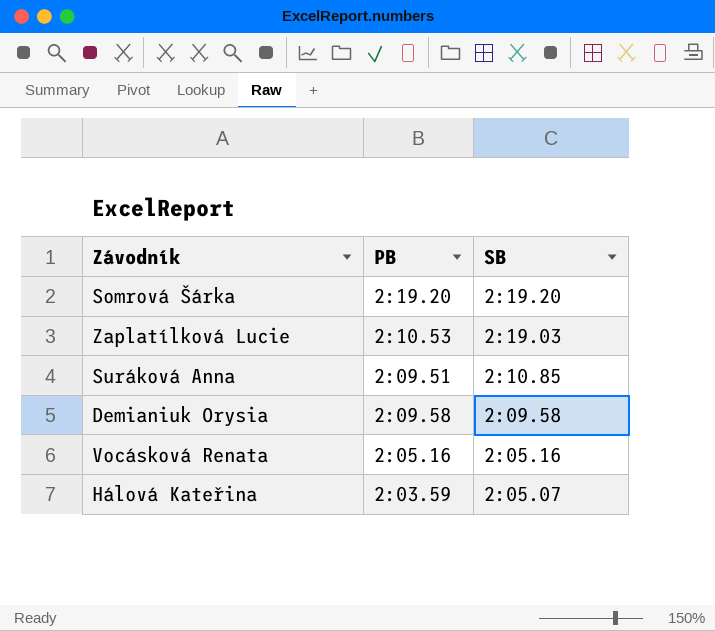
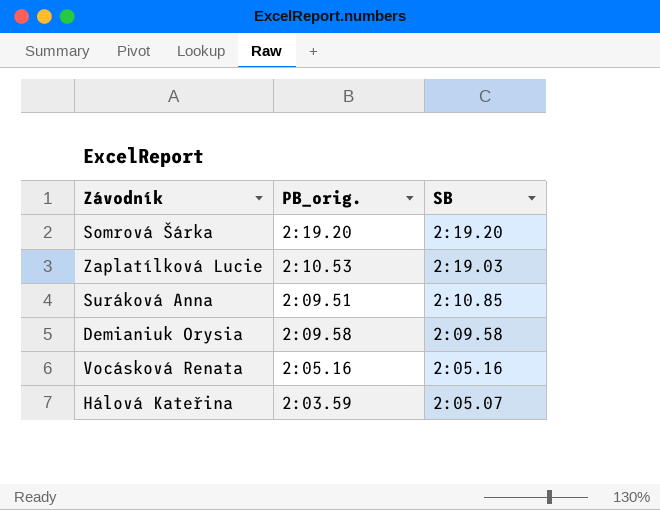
column name: PB -> PB_orig.

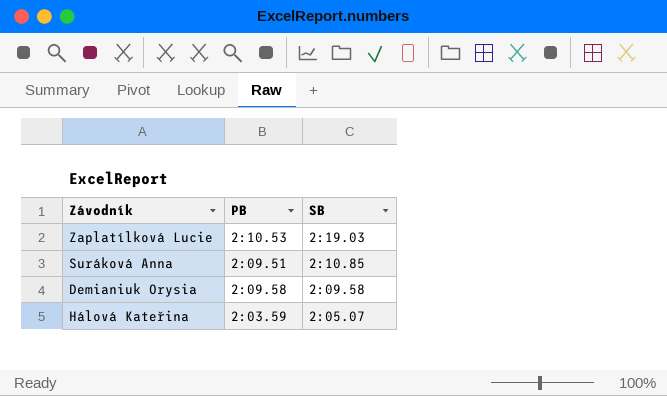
column name: PB_orig. -> PB
row Somrová Šárka: 2:19.20 | 2:19.20 -> none
row Vocásková Renata: 2:05.16 | 2:05.16 -> none

